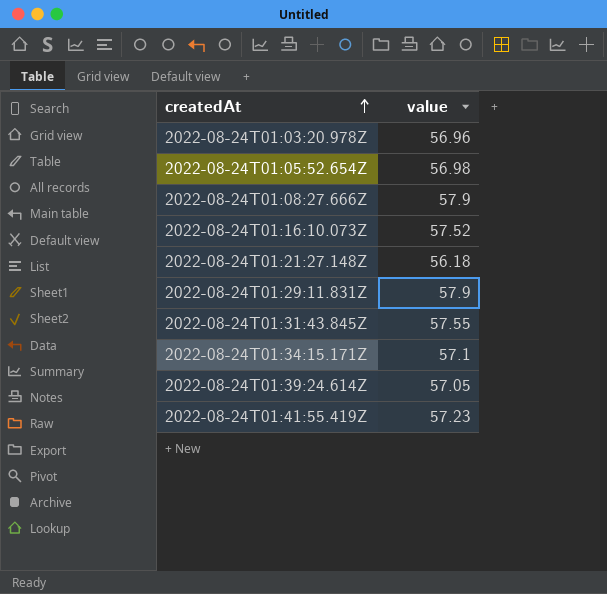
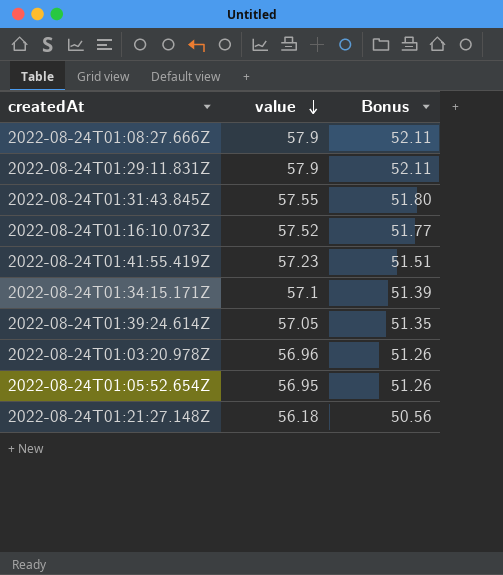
row order: createdAt ascending -> value descending
column Bonus | formula: none -> [value] * 0.9
2022-08-24T01:05:52.654Z | value: 56.98 -> 56.95

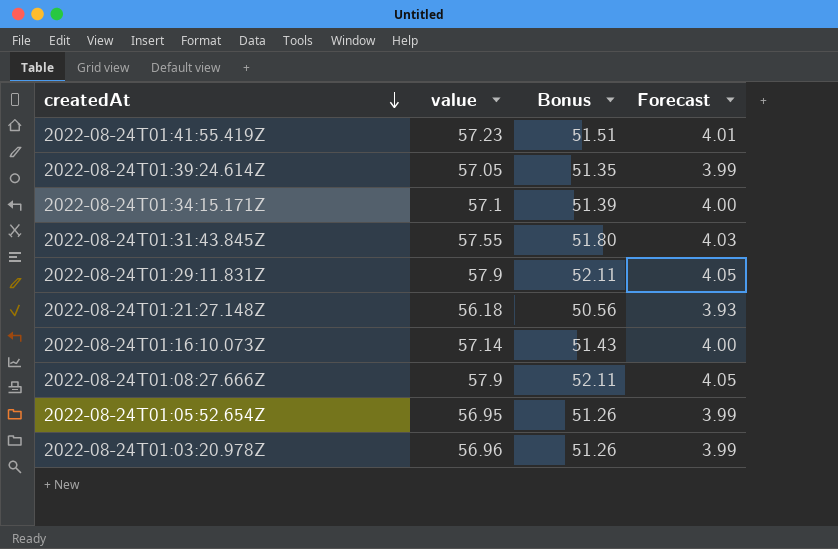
row order: value descending -> createdAt descending
column Forecast | formula: none -> [value] * 0.07
2022-08-24T01:16:10.073Z | value: 57.52 -> 57.14
2022-08-24T01:16:10.073Z | Bonus: 51.77 -> 51.43

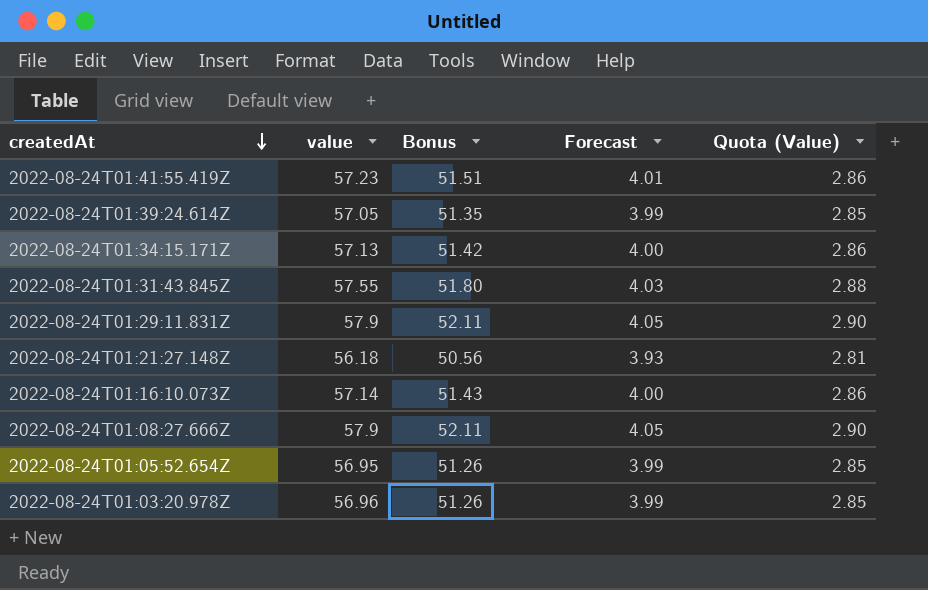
column Quota (Value) | formula: none -> [value] * 0.05
2022-08-24T01:34:15.171Z | value: 57.1 -> 57.13
2022-08-24T01:34:15.171Z | Bonus: 51.39 -> 51.42

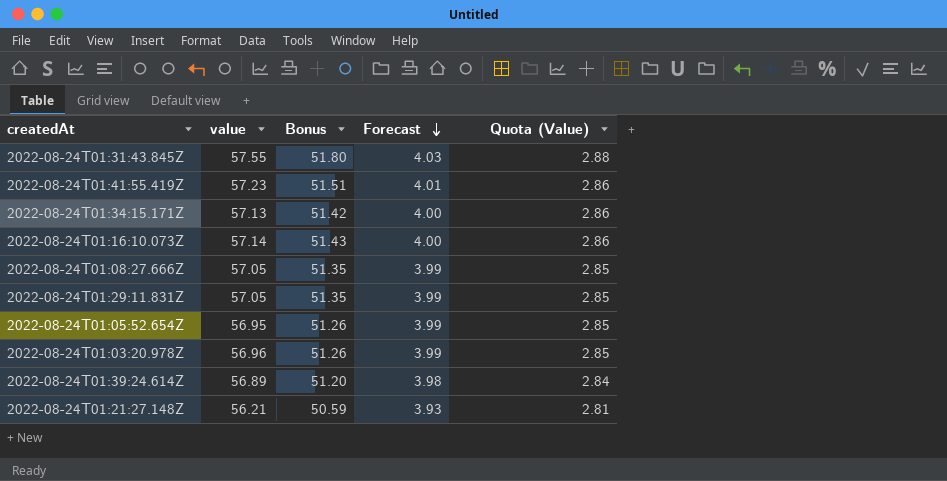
row order: createdAt descending -> Forecast descending
2022-08-24T01:08:27.666Z | value: 57.9 -> 57.05
2022-08-24T01:08:27.666Z | Bonus: 52.11 -> 51.35
2022-08-24T01:08:27.666Z | Forecast: 4.05 -> 3.99
2022-08-24T01:08:27.666Z | Quota (Value): 2.90 -> 2.85
2022-08-24T01:29:11.831Z | value: 57.9 -> 57.05
2022-08-24T01:29:11.831Z | Bonus: 52.11 -> 51.35
2022-08-24T01:29:11.831Z | Forecast: 4.05 -> 3.99
2022-08-24T01:29:11.831Z | Quota (Value): 2.90 -> 2.85
2022-08-24T01:39:24.614Z | value: 57.05 -> 56.89
2022-08-24T01:39:24.614Z | Bonus: 51.35 -> 51.20
2022-08-24T01:39:24.614Z | Forecast: 3.99 -> 3.98
2022-08-24T01:39:24.614Z | Quota (Value): 2.85 -> 2.84
2022-08-24T01:21:27.148Z | value: 56.18 -> 56.21
2022-08-24T01:21:27.148Z | Bonus: 50.56 -> 50.59

